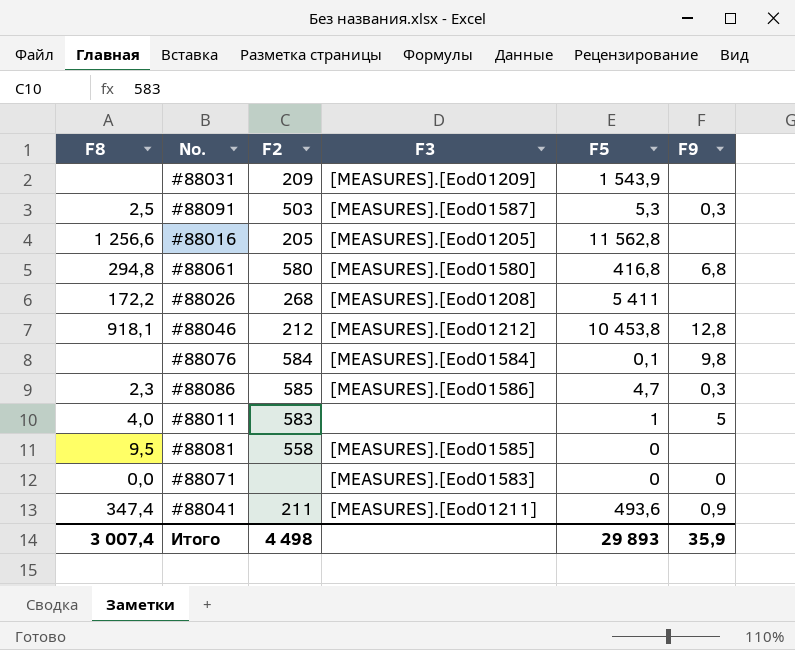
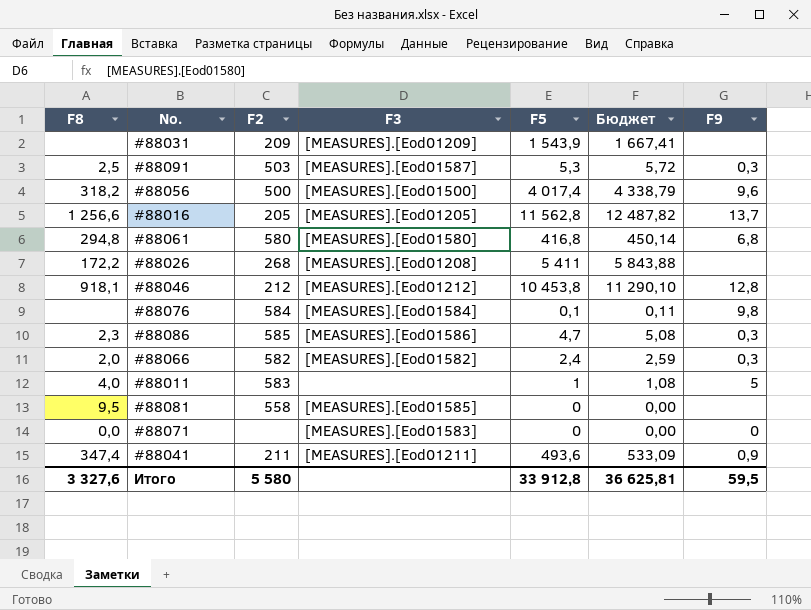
column Бюджет | formula: none -> [F5] * 1,08
row #88056: none -> 318,2 | 500 | [MEASURES].[Eod01500] | 4 017,4 | 4 338,79 | 9,6
#88016 | F9: none -> 13,7
row #88066: none -> 2,0 | 582 | [MEASURES].[Eod01582] | 2,4 | 2,59 | 0,3
Итого | F8: 3 007,4 -> 3 327,6
Итого | F2: 4 498 -> 5 580
Итого | F5: 29 893 -> 33 912,8
Итого | F9: 35,9 -> 59,5

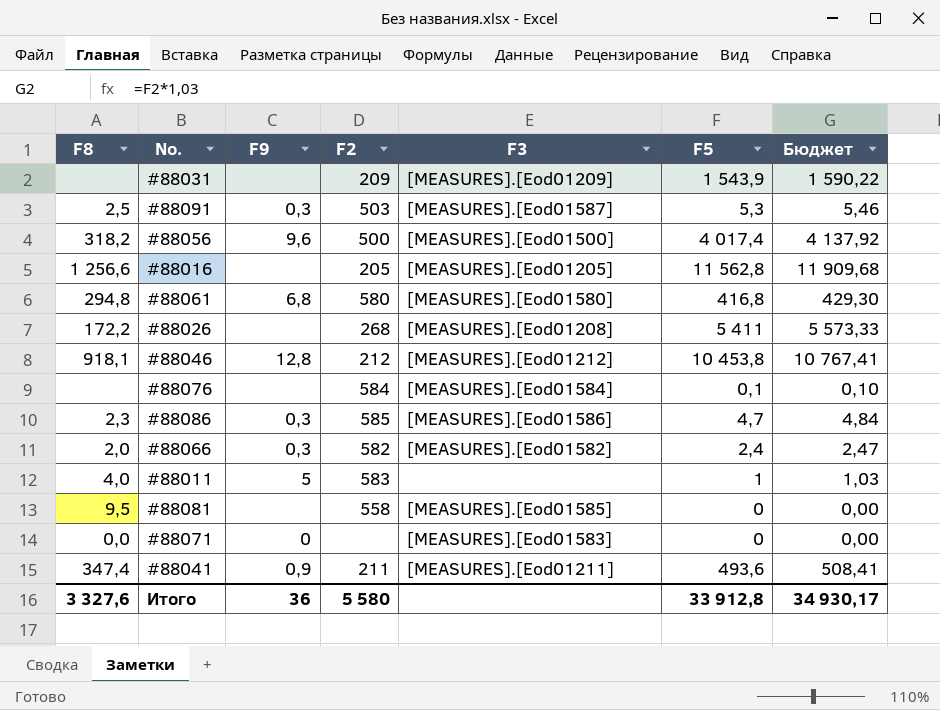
column F9 | position: 7 -> 3
column Бюджет | formula: [F5] * 1,08 -> [F5] * 1,03
#88016 | F9: 13,7 -> none
#88076 | F9: 9,8 -> none
Итого | F9: 59,5 -> 36
Итого | Бюджет: 36 625,81 -> 34 930,17

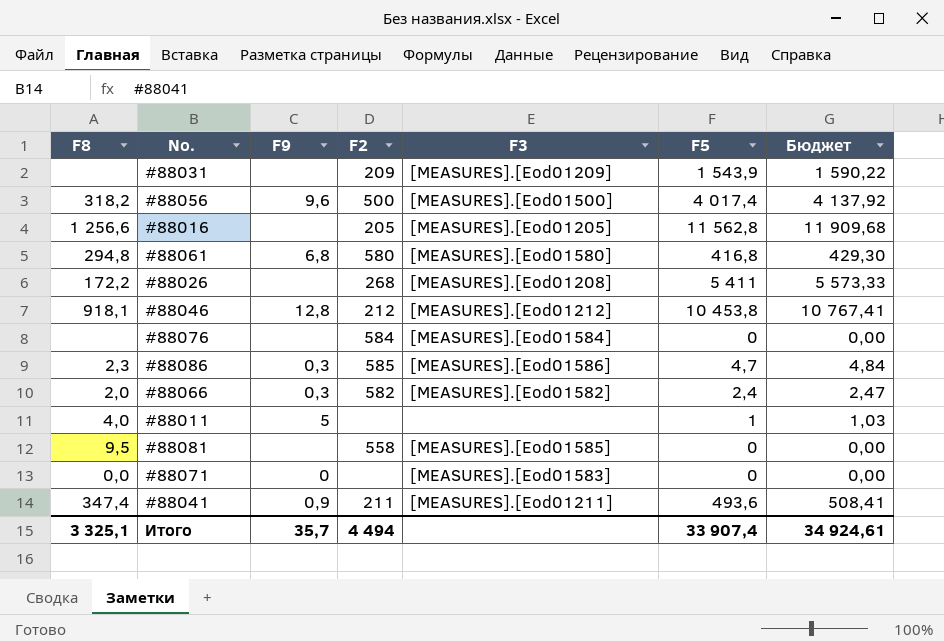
row #88091: 2,5 | 0,3 | 503 | [MEASURES].[Eod01587] | 5,3 | 5,46 -> none
#88076 | F5: 0,1 -> 0
#88076 | Бюджет: 0,10 -> 0,00
#88011 | F2: 583 -> none
Итого | F8: 3 327,6 -> 3 325,1
Итого | F9: 36 -> 35,7
Итого | F2: 5 580 -> 4 494
Итого | F5: 33 912,8 -> 33 907,4
Итого | Бюджет: 34 930,17 -> 34 924,61

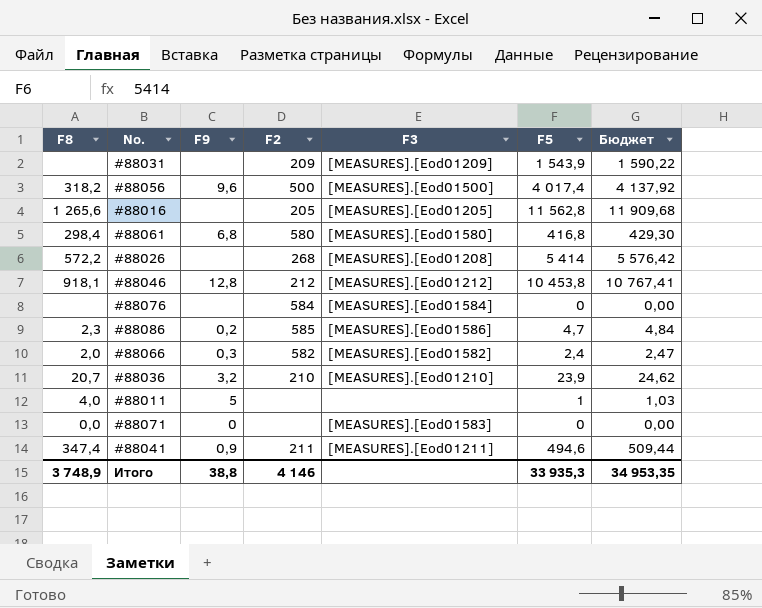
row #88081: 9,5 | none | 558 | [MEASURES].[Eod01585] | 0 | 0,00 -> none
#88016 | F8: 1 256,6 -> 1 265,6
#88061 | F8: 294,8 -> 298,4
#88026 | F8: 172,2 -> 572,2
#88026 | F5: 5 411 -> 5 414
#88026 | Бюджет: 5 573,33 -> 5 576,42
#88086 | F9: 0,3 -> 0,2
row #88036: none -> 20,7 | 3,2 | 210 | [MEASURES].[Eod01210] | 23,9 | 24,62
#88041 | F5: 493,6 -> 494,6
#88041 | Бюджет: 508,41 -> 509,44
Итого | F8: 3 325,1 -> 3 748,9
Итого | F9: 35,7 -> 38,8
Итого | F2: 4 494 -> 4 146
Итого | F5: 33 907,4 -> 33 935,3
Итого | Бюджет: 34 924,61 -> 34 953,35

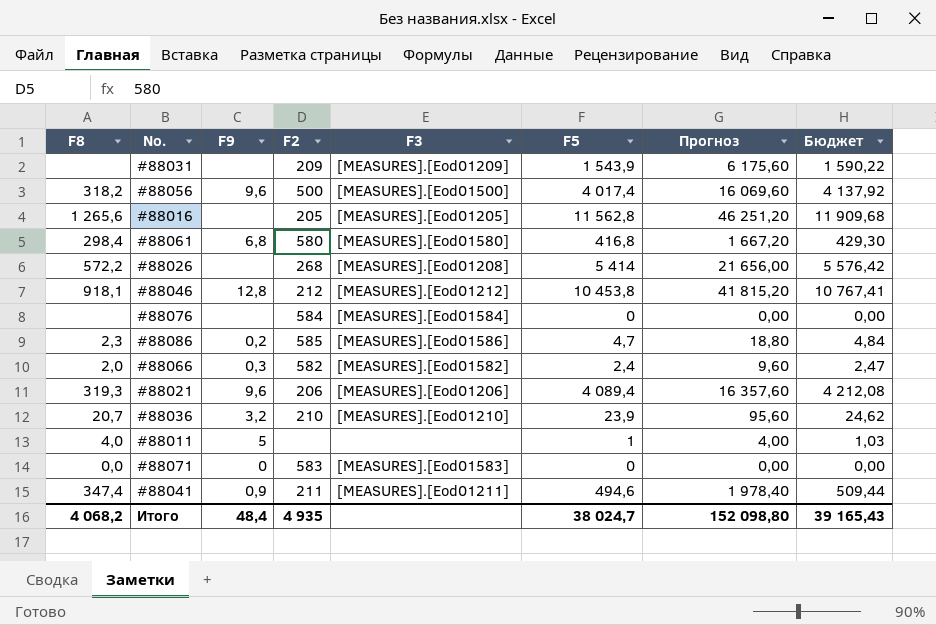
column Прогноз | formula: none -> [F5] * 4
row #88021: none -> 319,3 | 9,6 | 206 | [MEASURES].[Eod01206] | 4 089,4 | 16 357,60 | 4 212,08
#88071 | F2: none -> 583
Итого | F8: 3 748,9 -> 4 068,2
Итого | F9: 38,8 -> 48,4
Итого | F2: 4 146 -> 4 935
Итого | F5: 33 935,3 -> 38 024,7
Итого | Бюджет: 34 953,35 -> 39 165,43

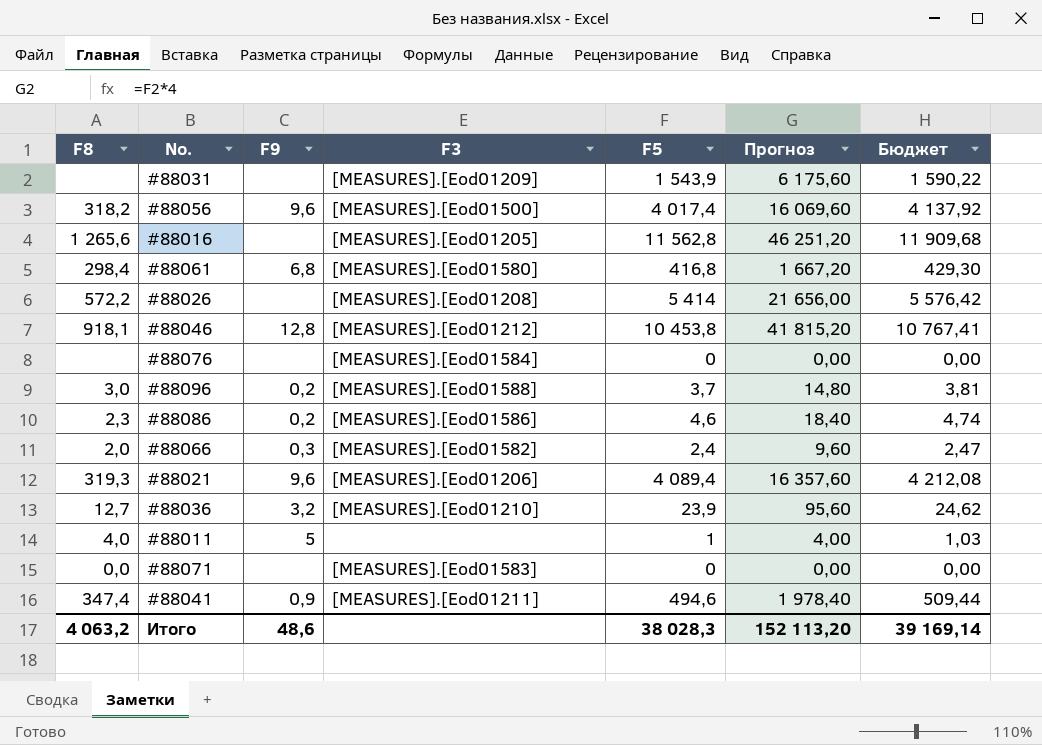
column F2 | position: 4 -> none
row #88096: none -> 3,0 | 0,2 | [MEASURES].[Eod01588] | 3,7 | 14,80 | 3,81
#88086 | F5: 4,7 -> 4,6
#88086 | Прогноз: 18,80 -> 18,40
#88086 | Бюджет: 4,84 -> 4,74
#88036 | F8: 20,7 -> 12,7
#88071 | F9: 0 -> none
Итого | F8: 4 068,2 -> 4 063,2
Итого | F9: 48,4 -> 48,6
Итого | F5: 38 024,7 -> 38 028,3
Итого | Прогноз: 152 098,80 -> 152 113,20
Итого | Бюджет: 39 165,43 -> 39 169,14

